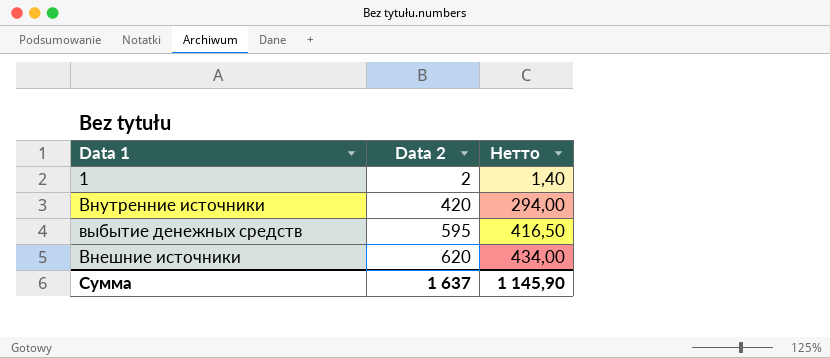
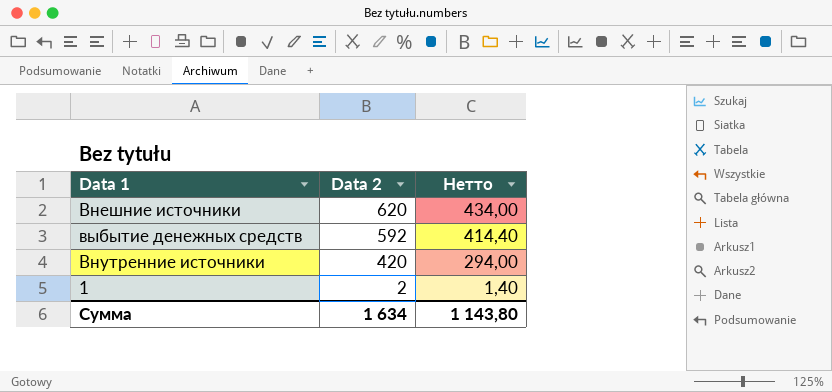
row order: Data 2 ascending -> Data 2 descending
выбытие денежных средств | Data 2: 595 -> 592
выбытие денежных средств | Нетто: 416,50 -> 414,40
Сумма | Data 2: 1 637 -> 1 634
Сумма | Нетто: 1 145,90 -> 1 143,80

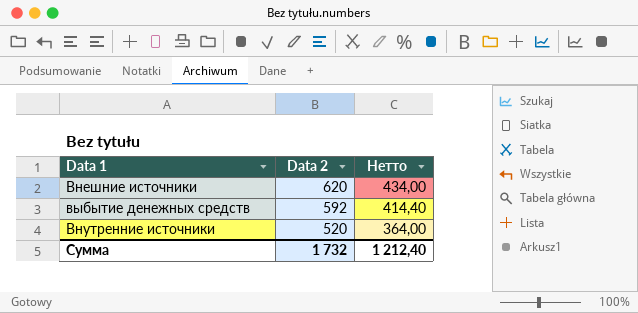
row 1: 2 | 1,40 -> none
Внутренние источники | Data 2: 420 -> 520
Внутренние источники | Нетто: 294,00 -> 364,00
Сумма | Data 2: 1 634 -> 1 732
Сумма | Нетто: 1 143,80 -> 1 212,40

